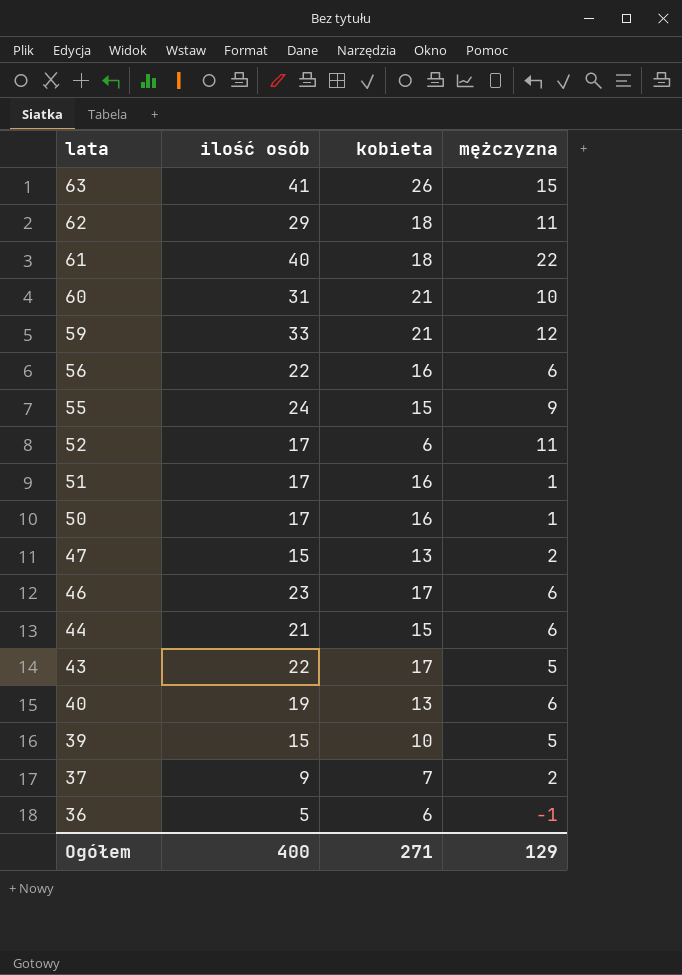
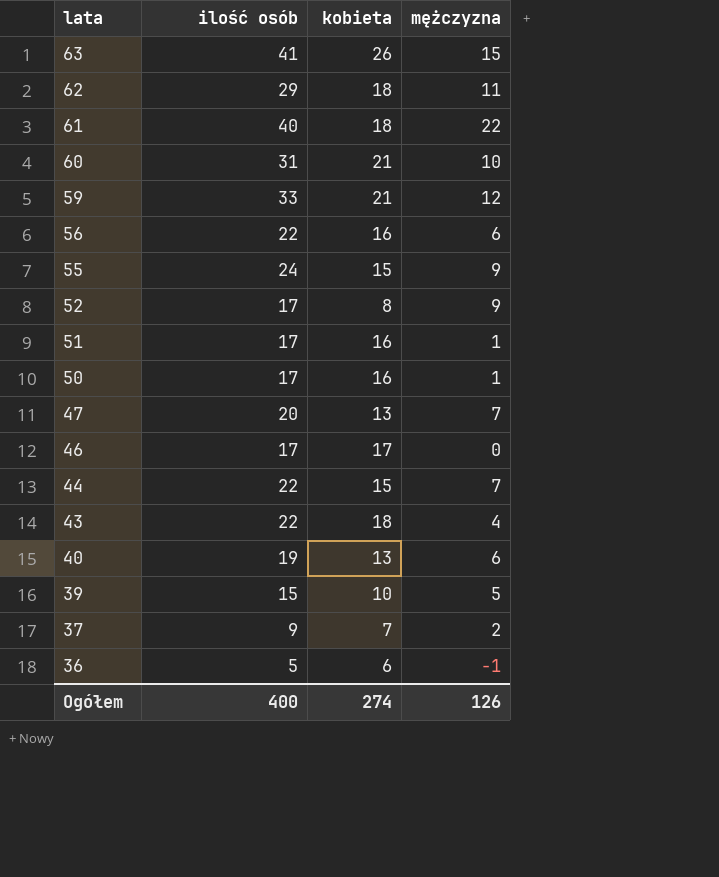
52 | kobieta: 6 -> 8
52 | mężczyzna: 11 -> 9
47 | ilość osób: 15 -> 20
47 | mężczyzna: 2 -> 7
46 | ilość osób: 23 -> 17
46 | mężczyzna: 6 -> 0
44 | ilość osób: 21 -> 22
44 | mężczyzna: 6 -> 7
43 | kobieta: 17 -> 18
43 | mężczyzna: 5 -> 4
Ogółem | kobieta: 271 -> 274
Ogółem | mężczyzna: 129 -> 126

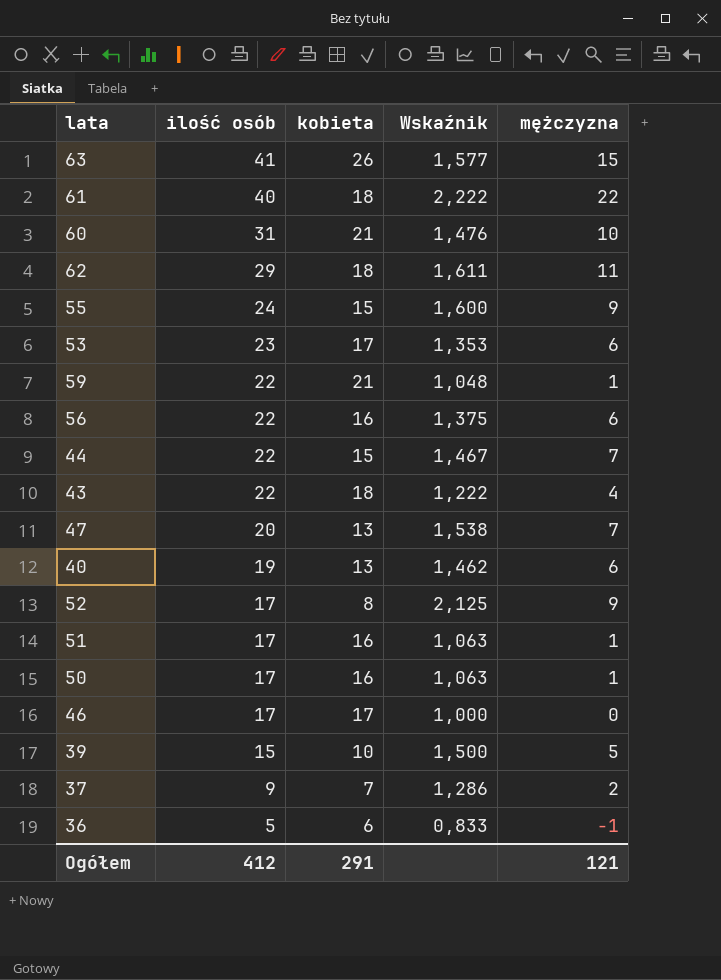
row order: lata descending -> ilość osób descending
column Wskaźnik | formula: none -> [ilość osób] / [kobieta]
row 53: none -> 23 | 17 | 1,353 | 6
59 | ilość osób: 33 -> 22
59 | mężczyzna: 12 -> 1
Ogółem | ilość osób: 400 -> 412
Ogółem | kobieta: 274 -> 291
Ogółem | mężczyzna: 126 -> 121

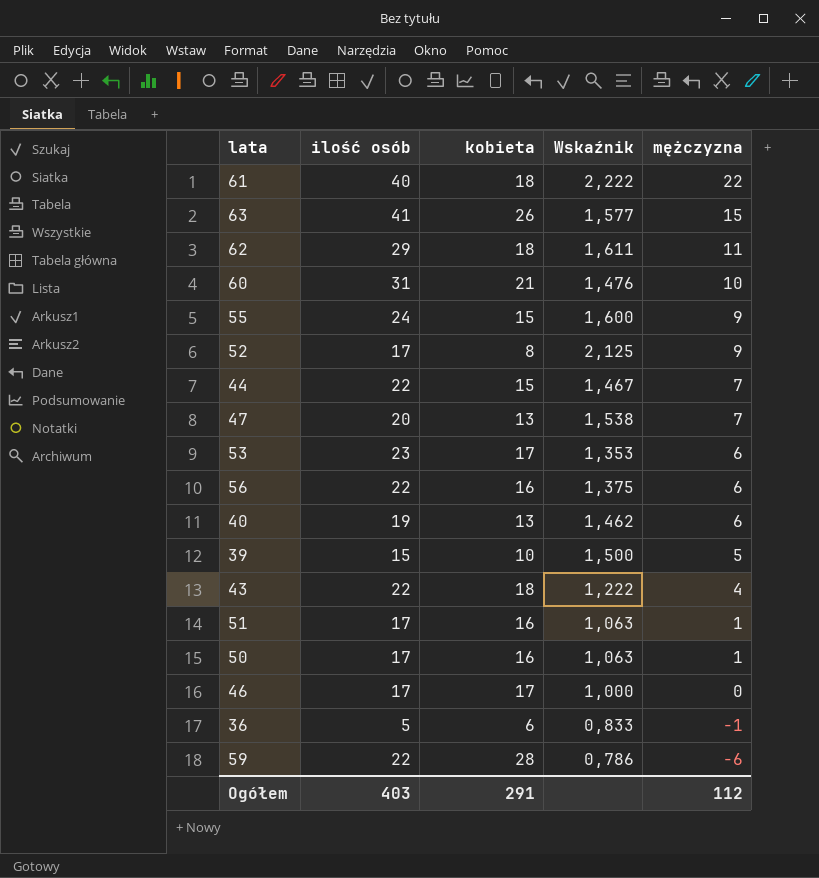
row order: ilość osób descending -> mężczyzna descending
row 37: 9 | 7 | 1,286 | 2 -> none
59 | kobieta: 21 -> 28
59 | Wskaźnik: 1,048 -> 0,786
59 | mężczyzna: 1 -> -6
Ogółem | ilość osób: 412 -> 403
Ogółem | mężczyzna: 121 -> 112

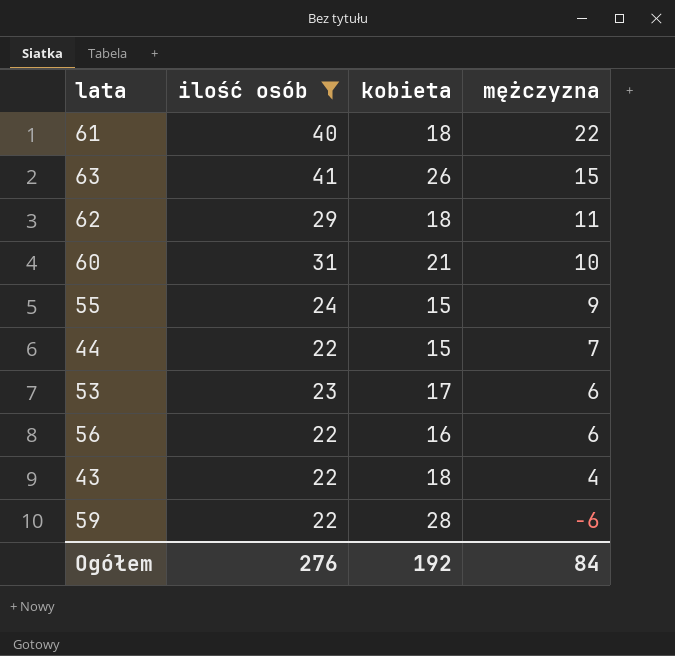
filter: none -> ilość osób >= 22
column Wskaźnik | formula: [ilość osób] / [kobieta] -> none
Ogółem | ilość osób: 403 -> 276
Ogółem | kobieta: 291 -> 192
Ogółem | mężczyzna: 112 -> 84

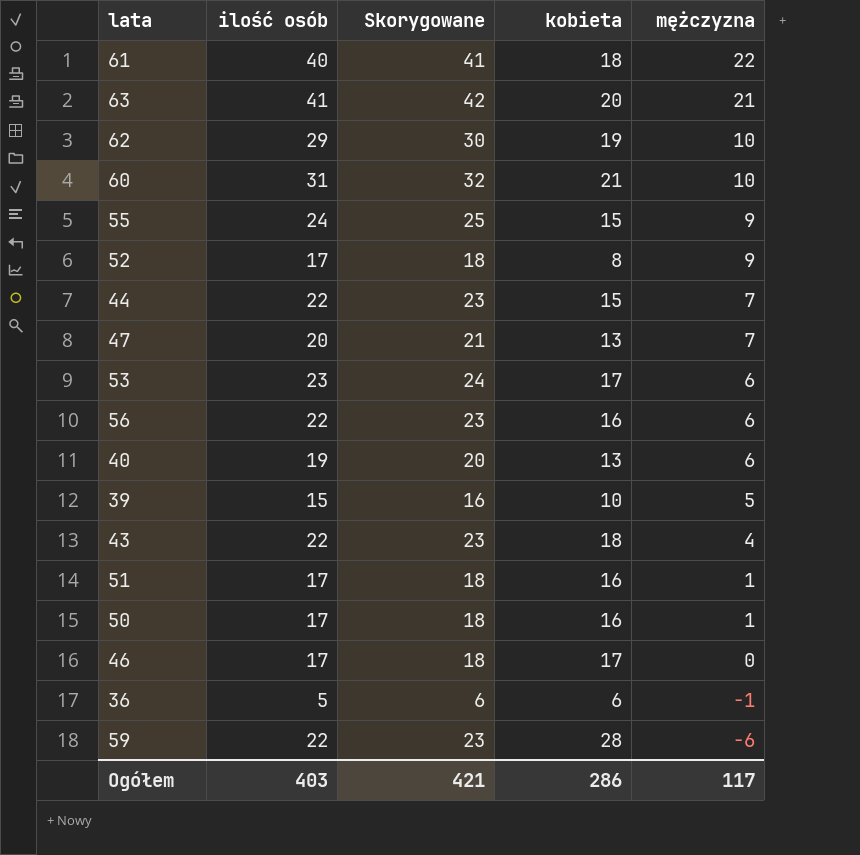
filter: ilość osób >= 22 -> none
column Skorygowane | formula: none -> [ilość osób] + 1
63 | kobieta: 26 -> 20
63 | mężczyzna: 15 -> 21
62 | kobieta: 18 -> 19
62 | mężczyzna: 11 -> 10
Ogółem | ilość osób: 276 -> 403
Ogółem | kobieta: 192 -> 286
Ogółem | mężczyzna: 84 -> 117

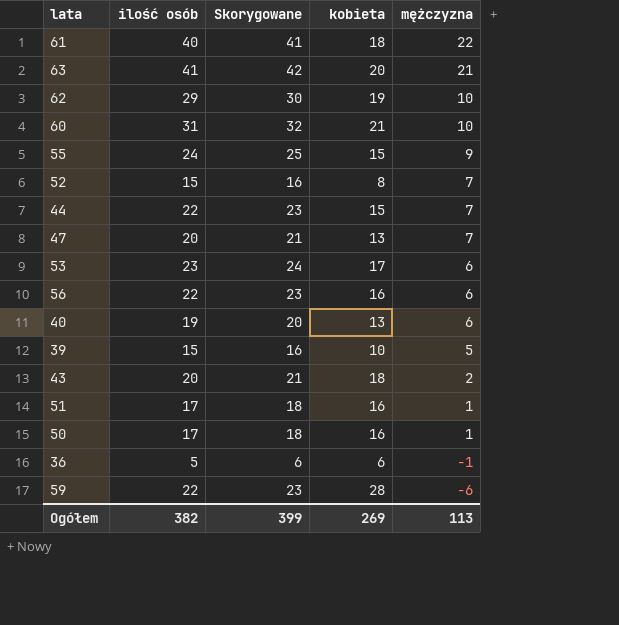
row 46: 17 | 18 | 17 | 0 -> none
52 | ilość osób: 17 -> 15
52 | Skorygowane: 18 -> 16
52 | mężczyzna: 9 -> 7
43 | ilość osób: 22 -> 20
43 | Skorygowane: 23 -> 21
43 | mężczyzna: 4 -> 2
Ogółem | ilość osób: 403 -> 382
Ogółem | Skorygowane: 421 -> 399
Ogółem | kobieta: 286 -> 269
Ogółem | mężczyzna: 117 -> 113

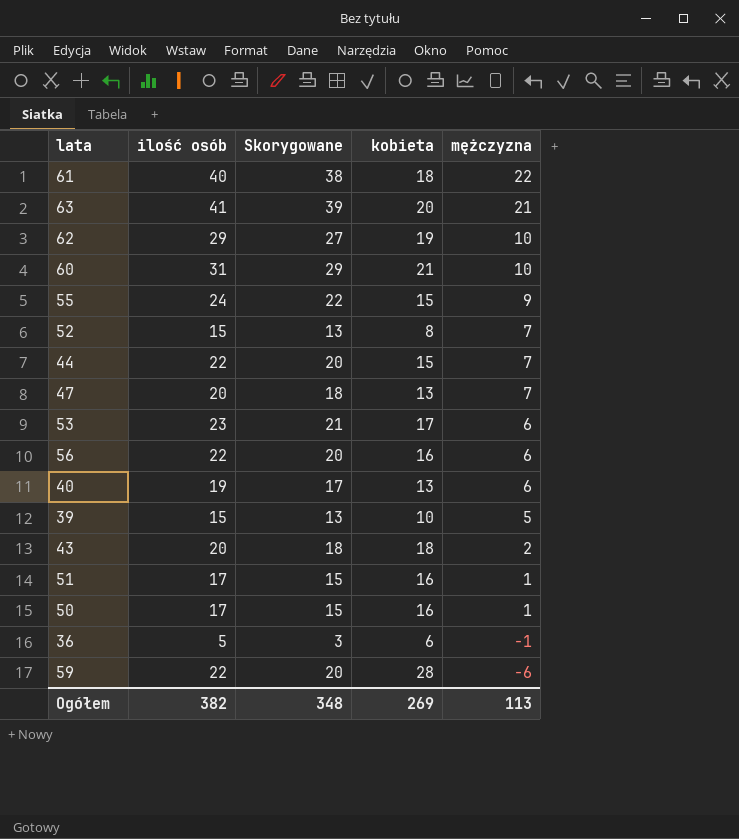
column Skorygowane | formula: [ilość osób] + 1 -> [ilość osób] - 2
Ogółem | Skorygowane: 399 -> 348

